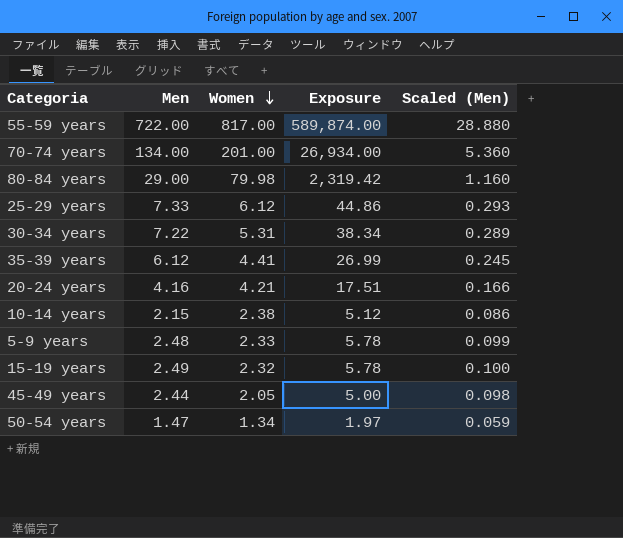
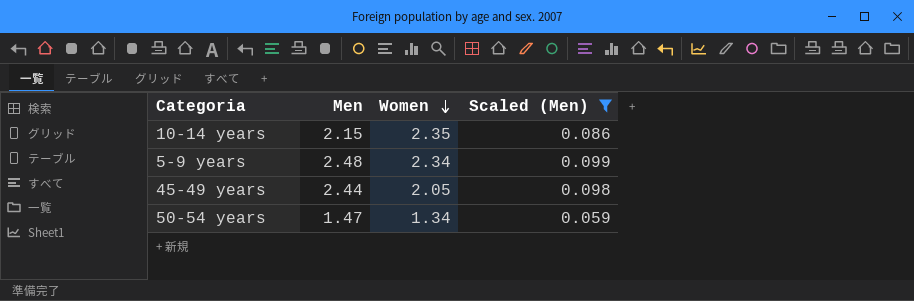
filter: none -> Scaled (Men) <= 0.099
column Exposure | formula: [Men] * [Women] -> none
10-14 years | Women: 2.38 -> 2.35
5-9 years | Women: 2.33 -> 2.34

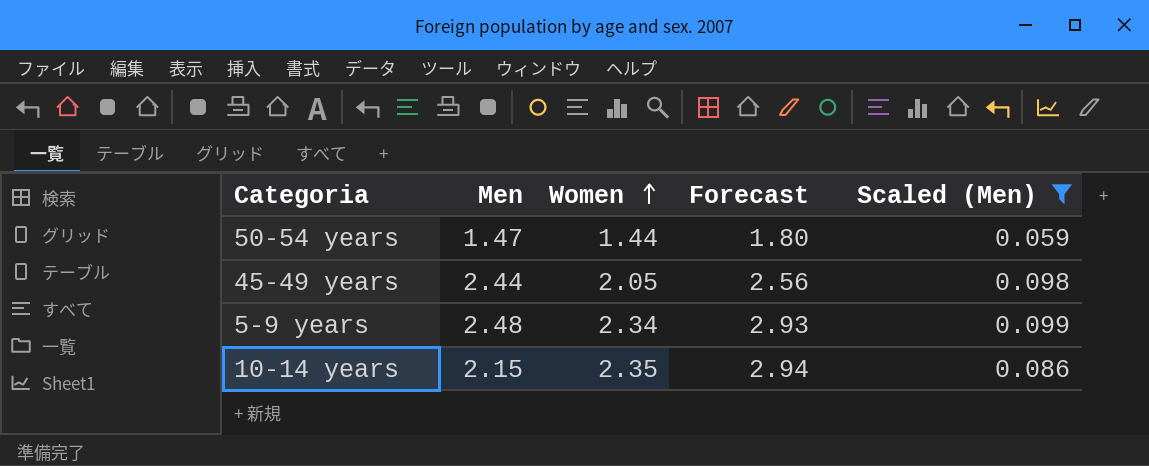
row order: Women descending -> Women ascending
column Forecast | formula: none -> [Women] * 1.25
50-54 years | Women: 1.34 -> 1.44

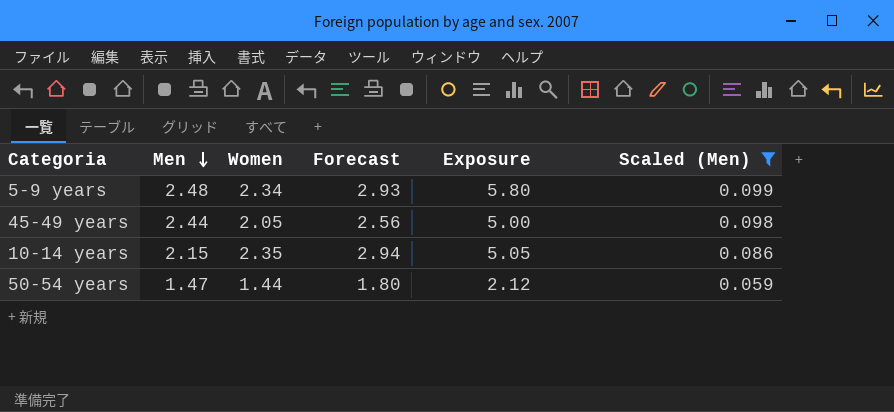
row order: Women ascending -> Men descending
column Exposure | formula: none -> [Men] * [Women]

